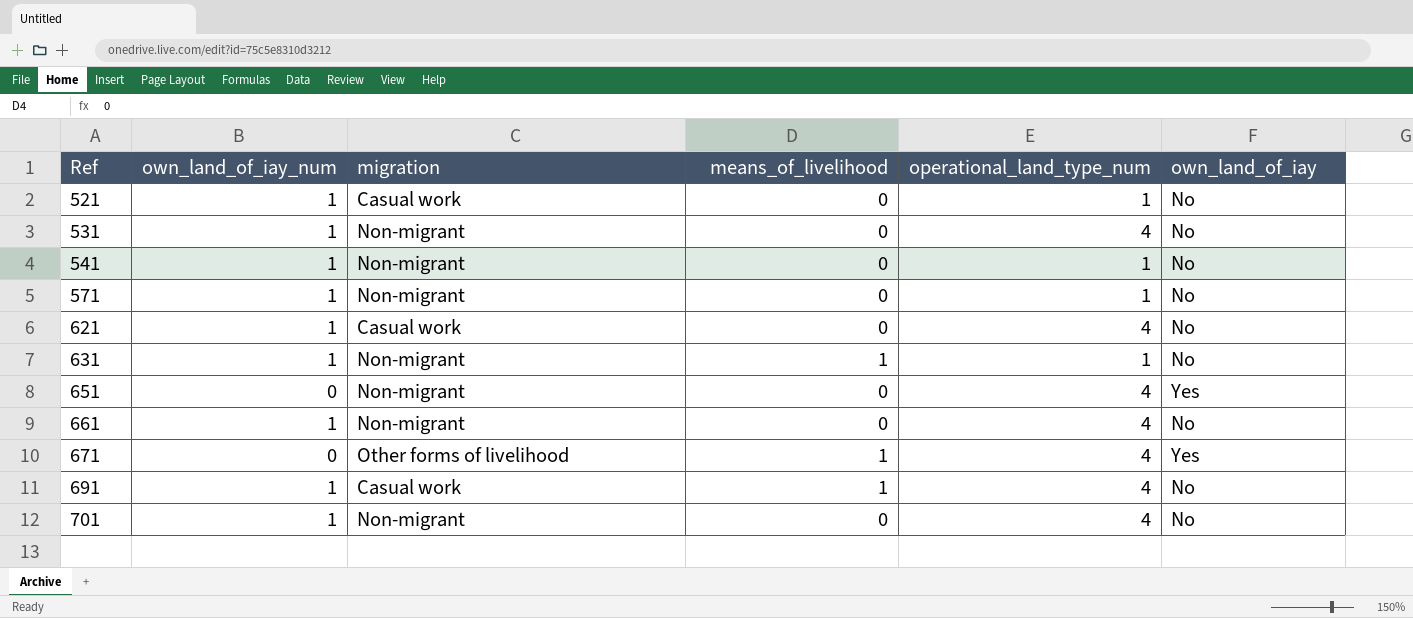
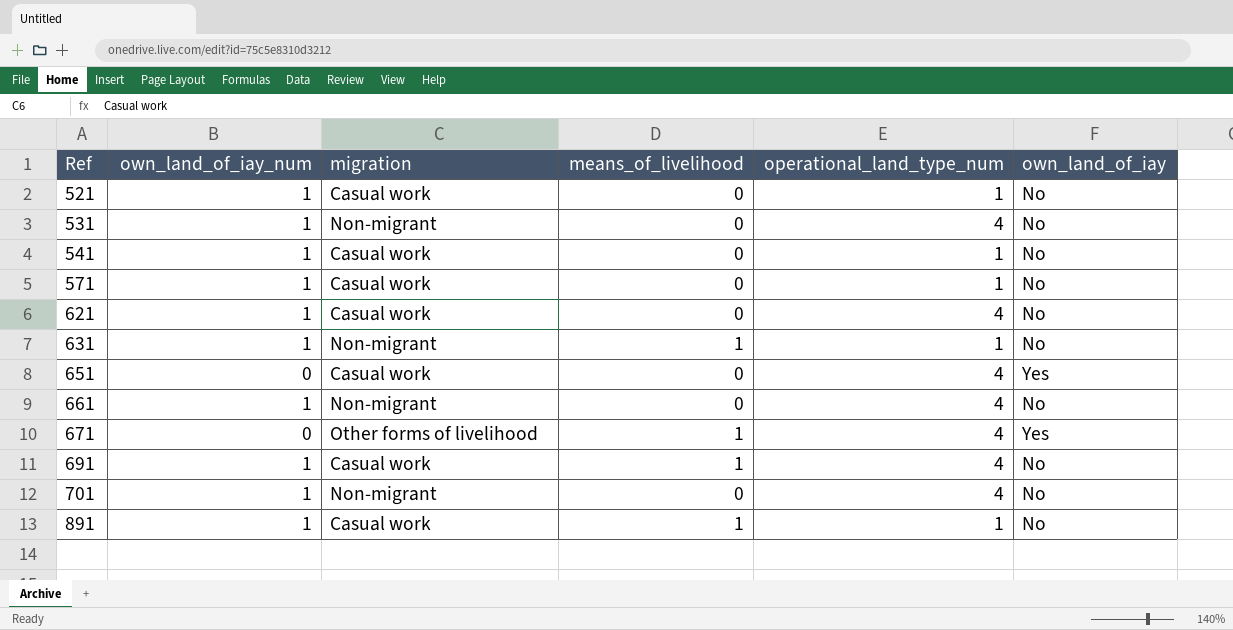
541 | migration: Non-migrant -> Casual work
571 | migration: Non-migrant -> Casual work
651 | migration: Non-migrant -> Casual work
row 891: none -> 1 | Casual work | 1 | 1 | No

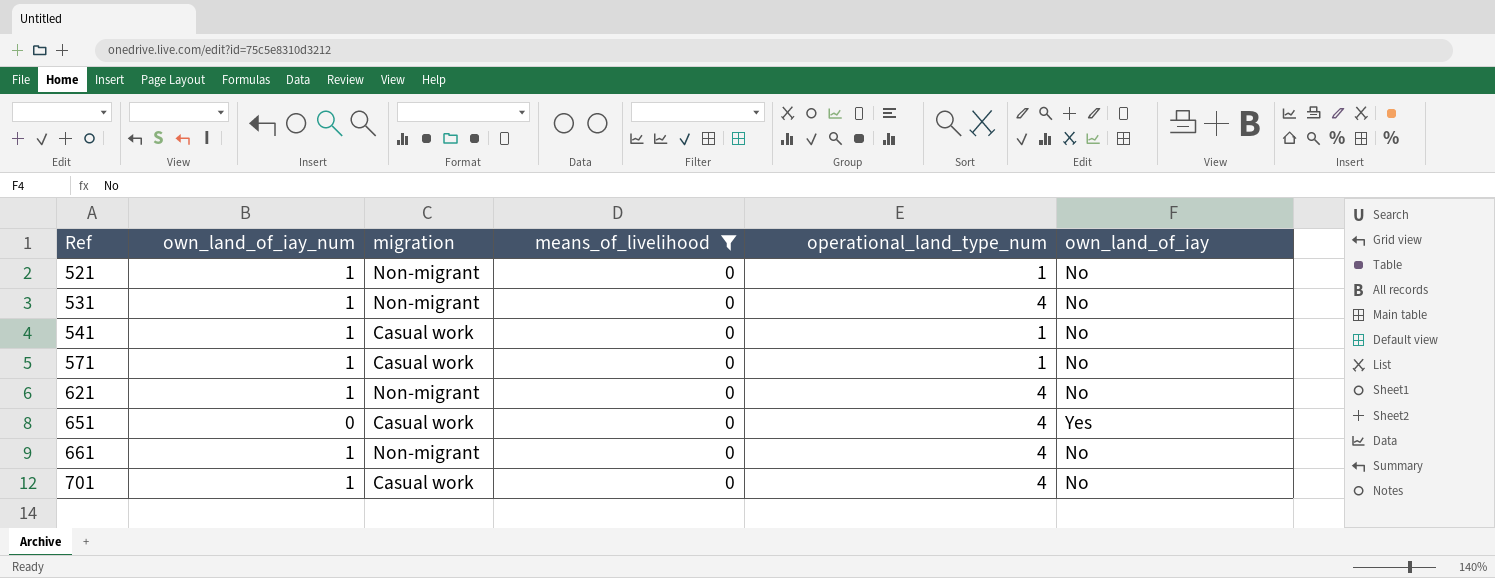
filter: none -> means_of_livelihood = 0
521 | migration: Casual work -> Non-migrant
621 | migration: Casual work -> Non-migrant
701 | migration: Non-migrant -> Casual work

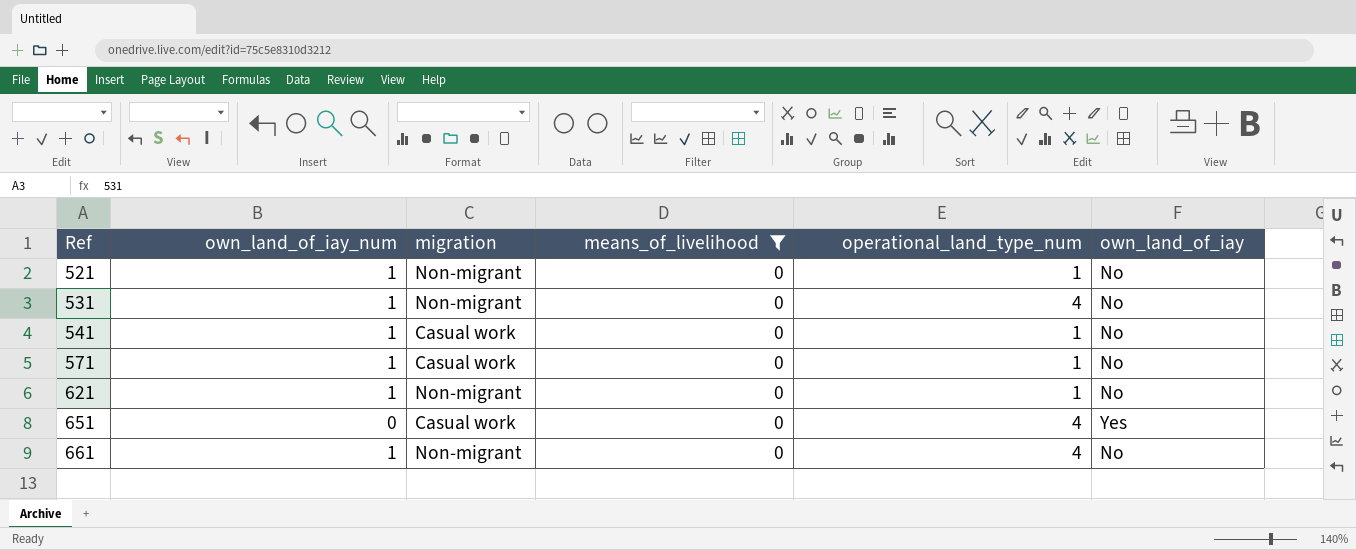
row 701: 1 | Casual work | 0 | 4 | No -> none
621 | operational_land_type_num: 4 -> 1

